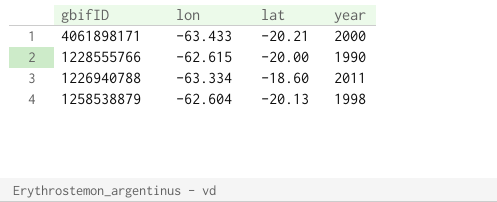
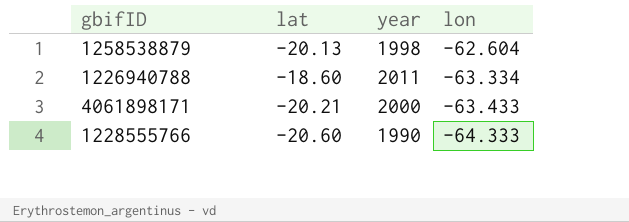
row order: none -> lon descending
column lon | position: 2 -> 4
1228555766 | lat: -20.00 -> -20.60
1228555766 | lon: -62.615 -> -64.333

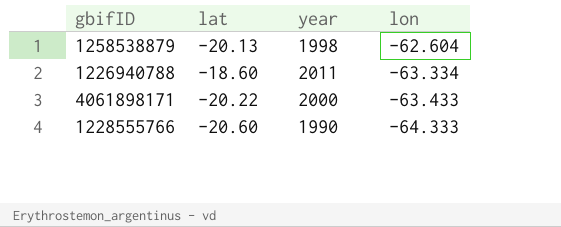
4061898171 | lat: -20.21 -> -20.22

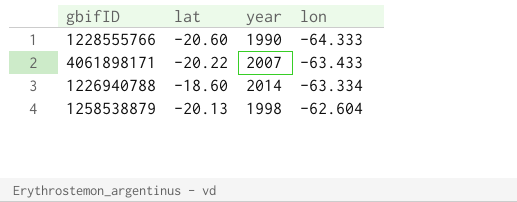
row order: lon descending -> lon ascending
4061898171 | year: 2000 -> 2007
1226940788 | year: 2011 -> 2014

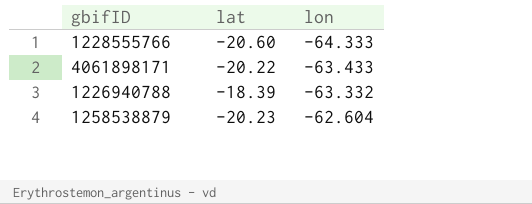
column year | position: 3 -> none
1226940788 | lat: -18.60 -> -18.39
1226940788 | lon: -63.334 -> -63.332
1258538879 | lat: -20.13 -> -20.23

